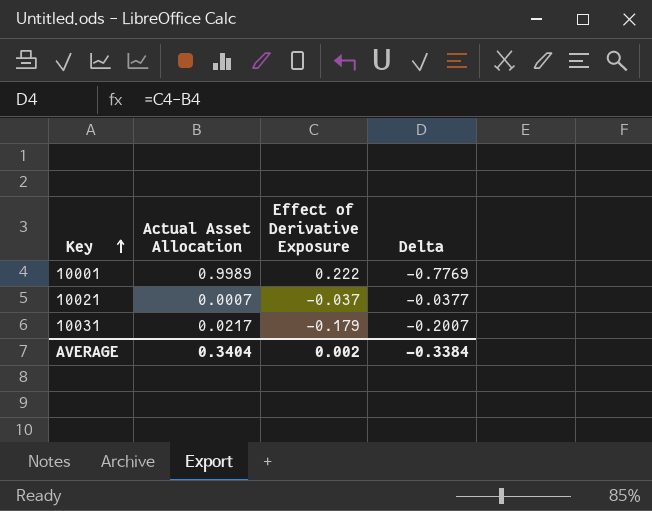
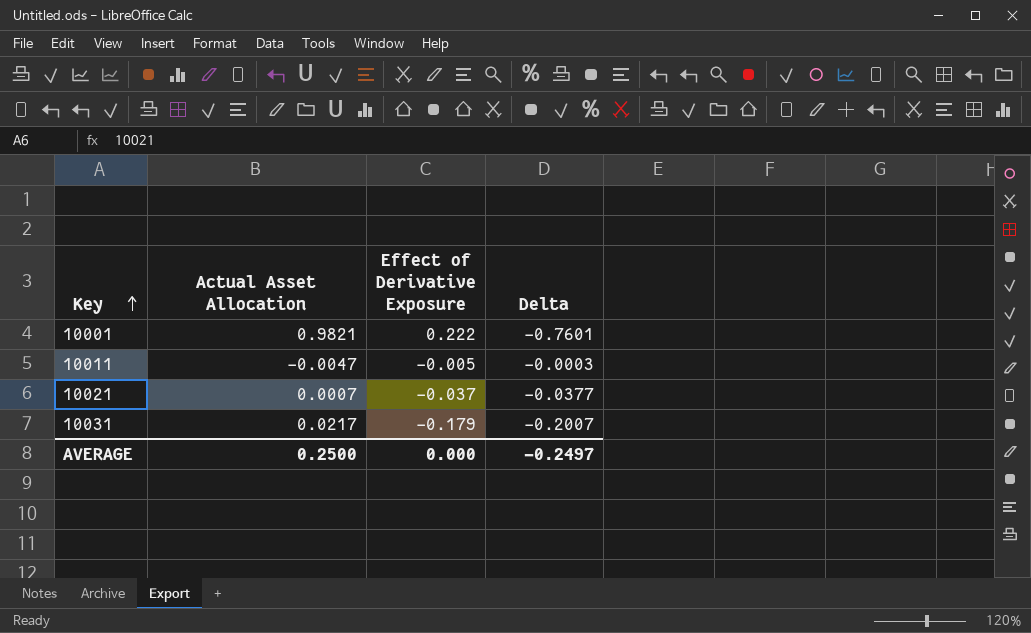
10001 | Actual Asset Allocation: 0.9989 -> 0.9821
10001 | Delta: -0.7769 -> -0.7601
row 10011: none -> -0.0047 | -0.005 | -0.0003
AVERAGE | Actual Asset Allocation: 0.3404 -> 0.2500
AVERAGE | Effect of Derivative Exposure: 0.002 -> 0.000
AVERAGE | Delta: -0.3384 -> -0.2497

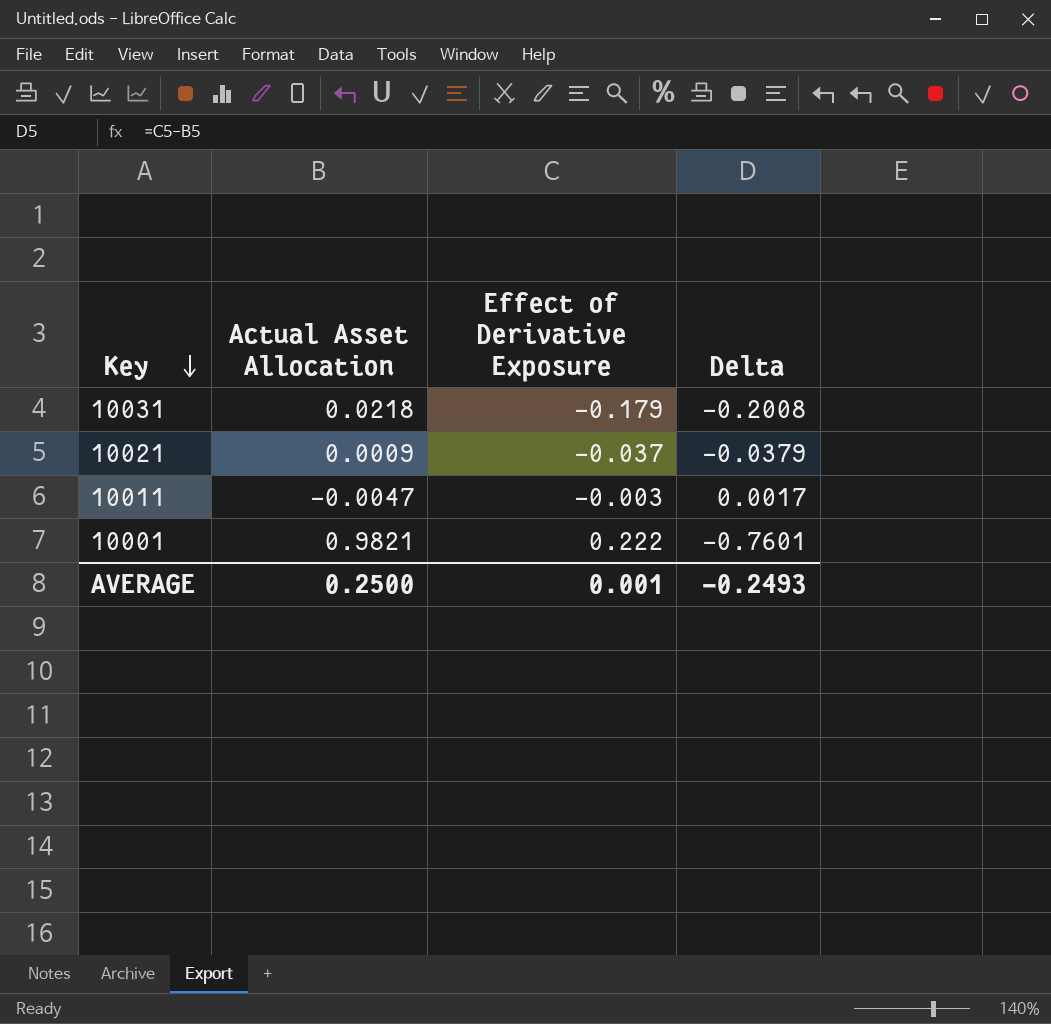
row order: Key ascending -> Key descending
10031 | Actual Asset Allocation: 0.0217 -> 0.0218
10031 | Delta: -0.2007 -> -0.2008
10021 | Actual Asset Allocation: 0.0007 -> 0.0009
10021 | Delta: -0.0377 -> -0.0379
10011 | Effect of Derivative Exposure: -0.005 -> -0.003
10011 | Delta: -0.0003 -> 0.0017
AVERAGE | Effect of Derivative Exposure: 0.000 -> 0.001
AVERAGE | Delta: -0.2497 -> -0.2493

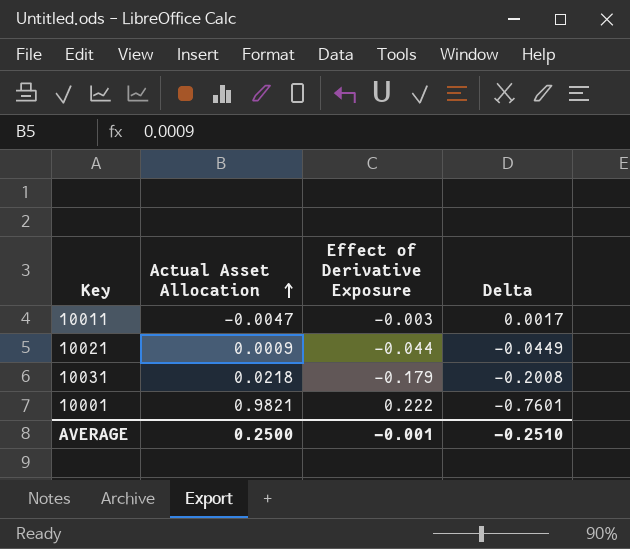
row order: Key descending -> Actual Asset Allocation ascending
10021 | Effect of Derivative Exposure: -0.037 -> -0.044
10021 | Delta: -0.0379 -> -0.0449
AVERAGE | Effect of Derivative Exposure: 0.001 -> -0.001
AVERAGE | Delta: -0.2493 -> -0.2510

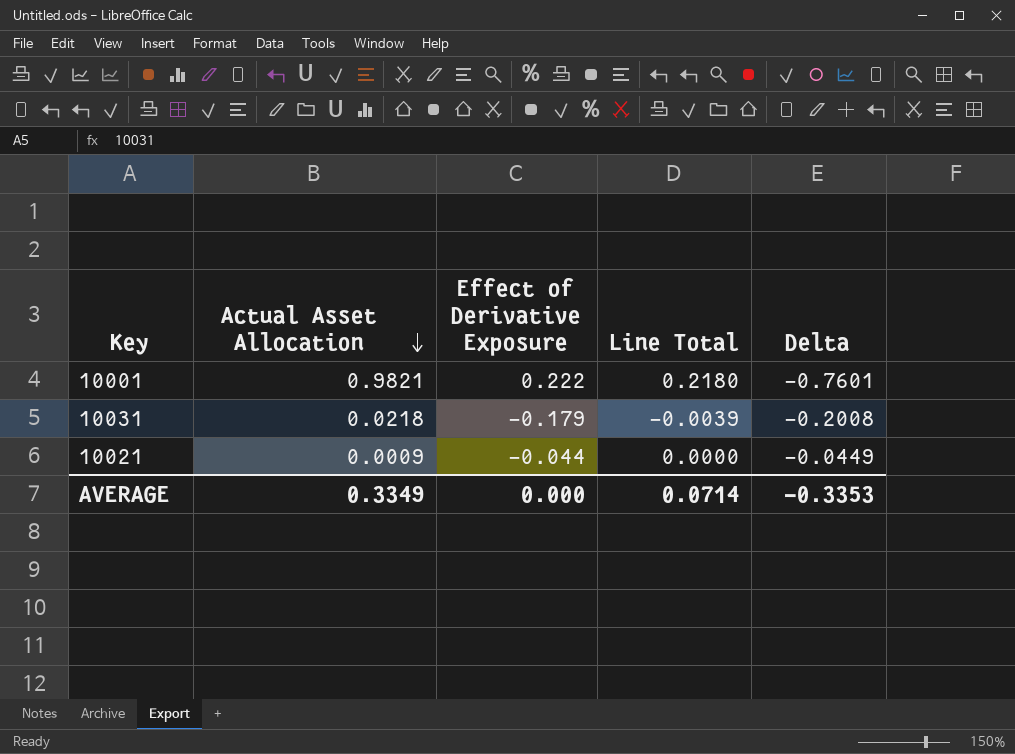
row order: Actual Asset Allocation ascending -> Actual Asset Allocation descending
column Line Total | formula: none -> [Actual Asset Allocation] * [Effect of Derivative Exposure]
row 10011: -0.0047 | -0.003 | 0.0017 -> none
AVERAGE | Actual Asset Allocation: 0.2500 -> 0.3349
AVERAGE | Effect of Derivative Exposure: -0.001 -> 0.000
AVERAGE | Delta: -0.2510 -> -0.3353

